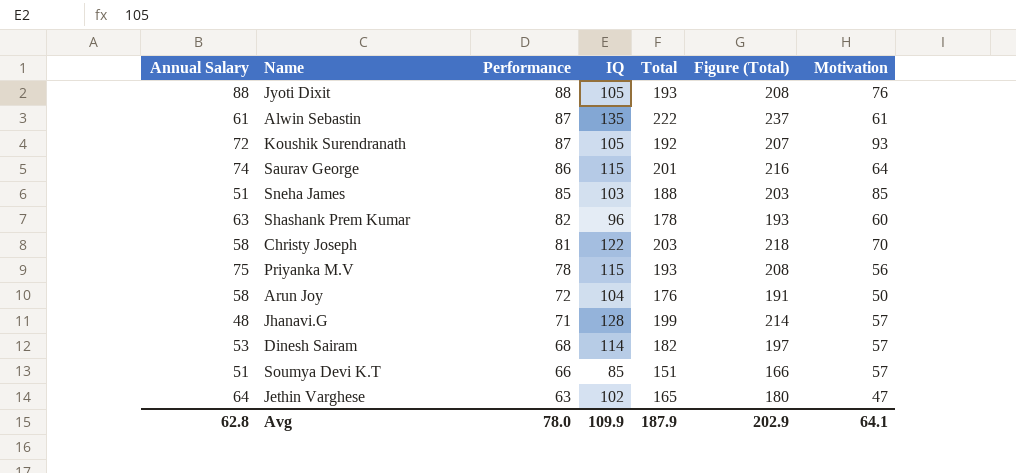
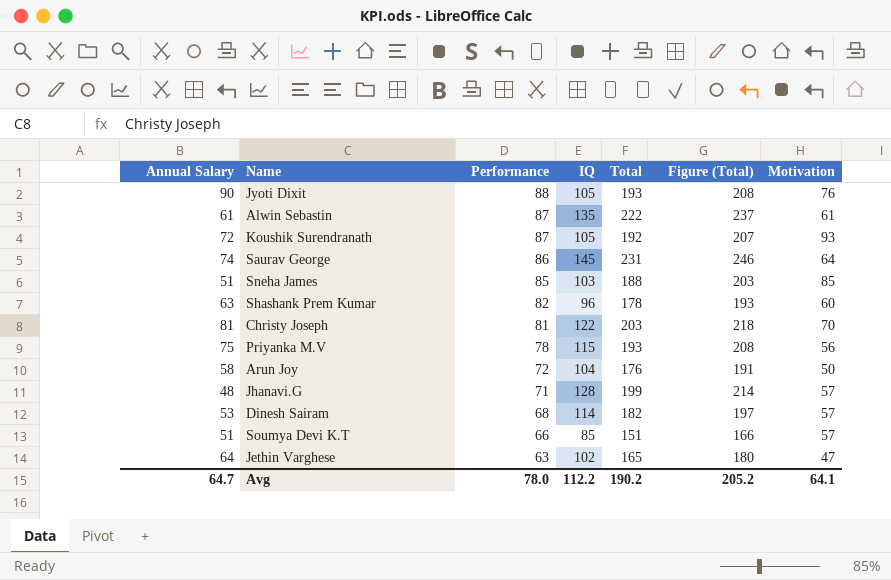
Jyoti Dixit | Annual Salary: 88 -> 90
Saurav George | IQ: 115 -> 145
Saurav George | Total: 201 -> 231
Saurav George | Figure (Total): 216 -> 246
Christy Joseph | Annual Salary: 58 -> 81
Avg | Annual Salary: 62.8 -> 64.7
Avg | IQ: 109.9 -> 112.2
Avg | Total: 187.9 -> 190.2
Avg | Figure (Total): 202.9 -> 205.2

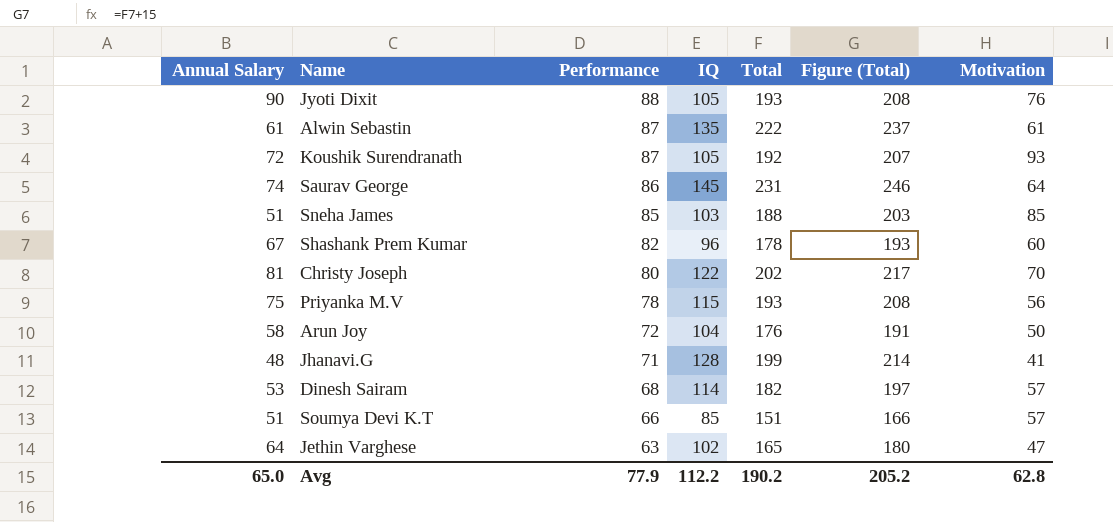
Shashank Prem Kumar | Annual Salary: 63 -> 67
Christy Joseph | Performance: 81 -> 80
Christy Joseph | Total: 203 -> 202
Christy Joseph | Figure (Total): 218 -> 217
Jhanavi.G | Motivation: 57 -> 41
Avg | Annual Salary: 64.7 -> 65.0
Avg | Performance: 78.0 -> 77.9
Avg | Motivation: 64.1 -> 62.8

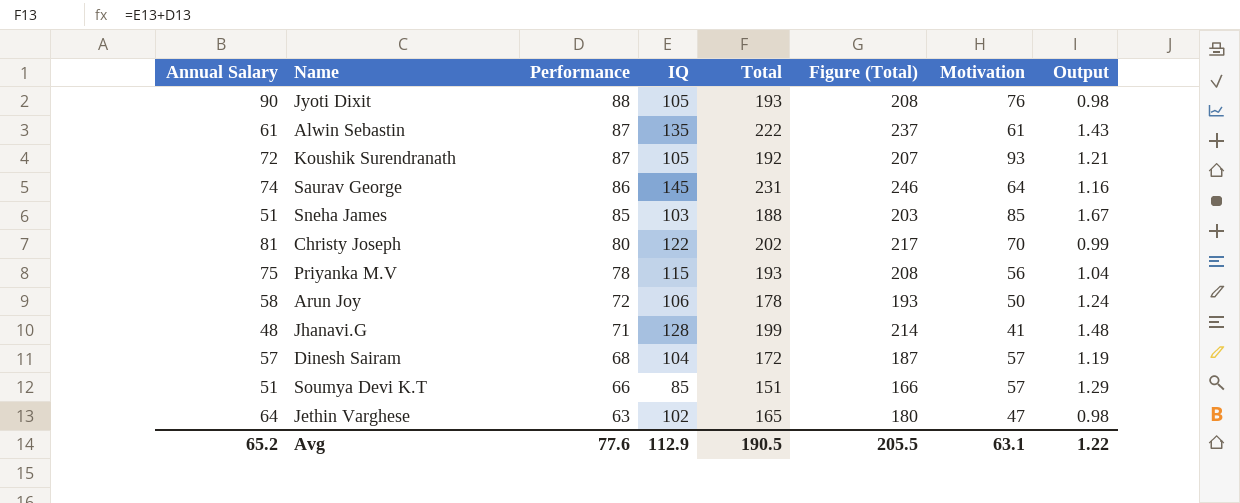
column Output | formula: none -> [Performance] / [Annual Salary]
row Shashank Prem Kumar: 67 | 82 | 96 | 178 | 193 | 60 -> none
Arun Joy | IQ: 104 -> 106
Arun Joy | Total: 176 -> 178
Arun Joy | Figure (Total): 191 -> 193
Dinesh Sairam | Annual Salary: 53 -> 57
Dinesh Sairam | IQ: 114 -> 104
Dinesh Sairam | Total: 182 -> 172
Dinesh Sairam | Figure (Total): 197 -> 187
Avg | Annual Salary: 65.0 -> 65.2
Avg | Performance: 77.9 -> 77.6
Avg | IQ: 112.2 -> 112.9
Avg | Total: 190.2 -> 190.5
Avg | Figure (Total): 205.2 -> 205.5
Avg | Motivation: 62.8 -> 63.1

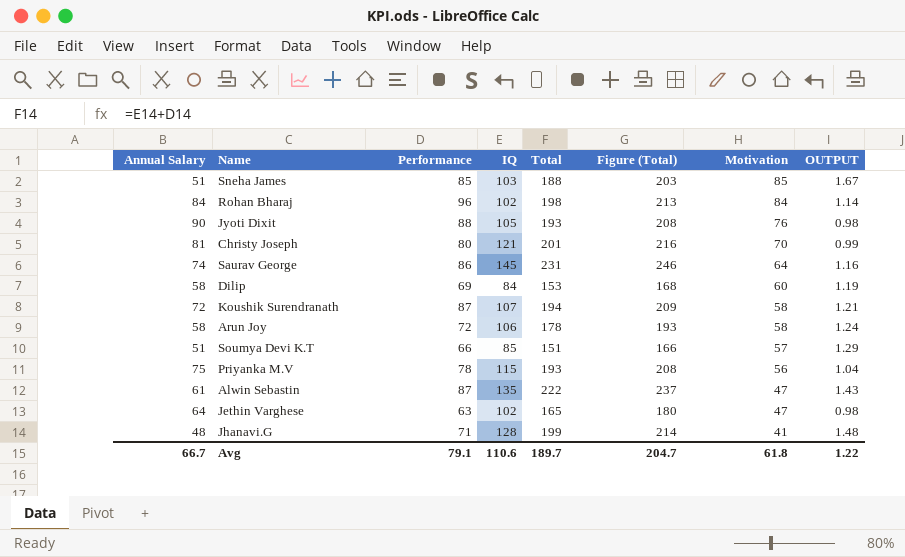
row order: Performance descending -> Motivation descending
column name: Output -> OUTPUT
row Dinesh Sairam: 57 | 68 | 104 | 172 | 187 | 57 | 1.19 -> none
row Rohan Bharaj: none -> 84 | 96 | 102 | 198 | 213 | 84 | 1.14
Christy Joseph | IQ: 122 -> 121
Christy Joseph | Total: 202 -> 201
Christy Joseph | Figure (Total): 217 -> 216
row Dilip: none -> 58 | 69 | 84 | 153 | 168 | 60 | 1.19
Koushik Surendranath | IQ: 105 -> 107
Koushik Surendranath | Total: 192 -> 194
Koushik Surendranath | Figure (Total): 207 -> 209
Koushik Surendranath | Motivation: 93 -> 58
Arun Joy | Motivation: 50 -> 58
Alwin Sebastin | Motivation: 61 -> 47
Avg | Annual Salary: 65.2 -> 66.7
Avg | Performance: 77.6 -> 79.1
Avg | IQ: 112.9 -> 110.6
Avg | Total: 190.5 -> 189.7
Avg | Figure (Total): 205.5 -> 204.7
Avg | Motivation: 63.1 -> 61.8

